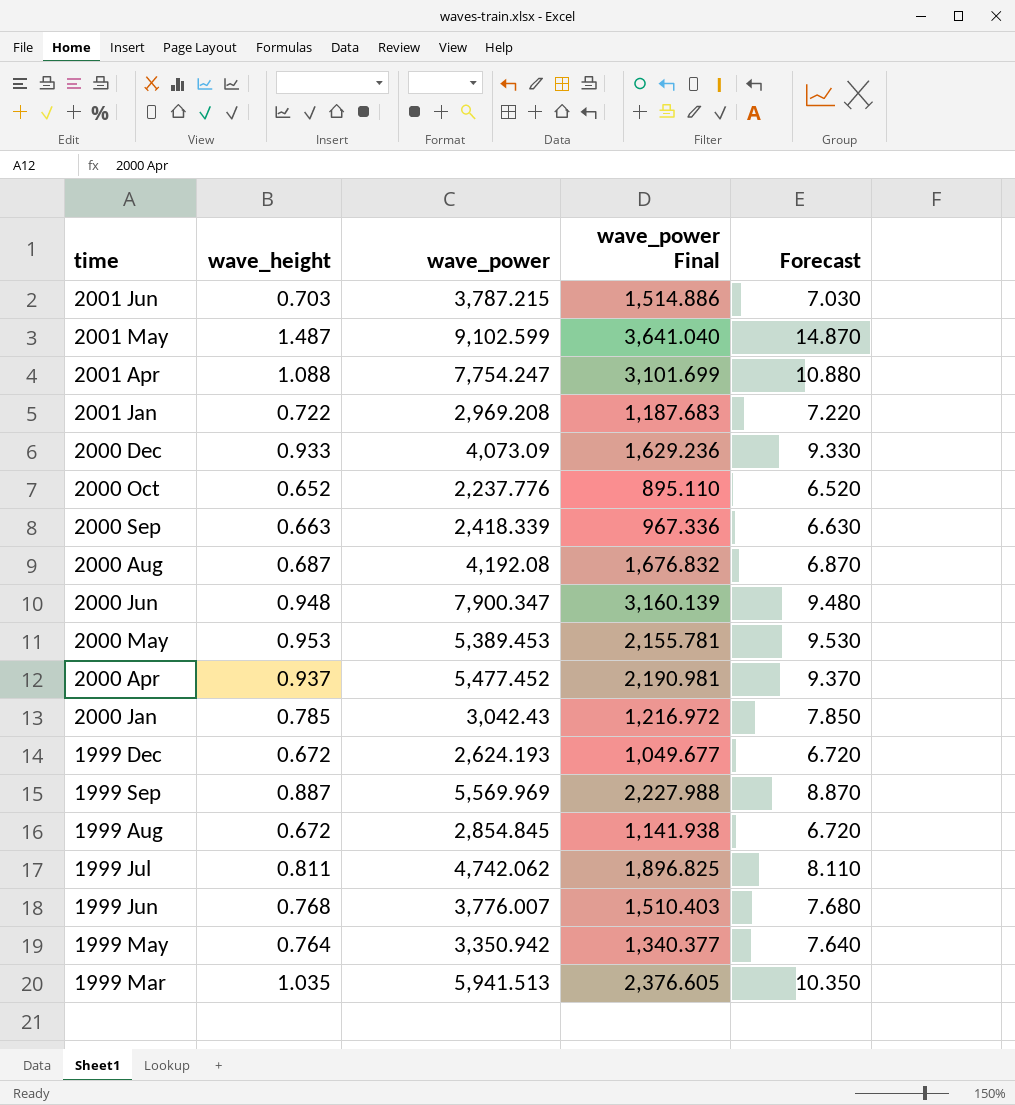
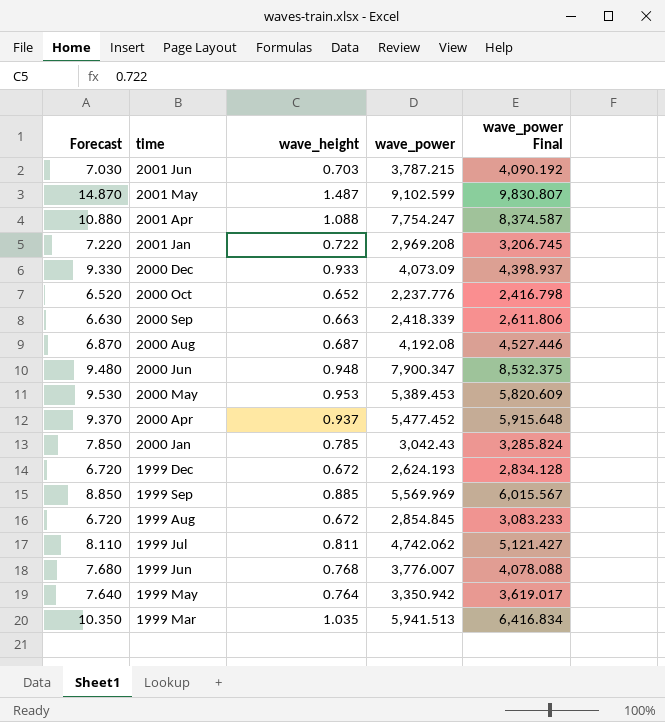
column Forecast | position: 5 -> 1
column wave_power Final | formula: [wave_power] * 0.4 -> [wave_power] * 1.08
1999 Sep | Forecast: 8.870 -> 8.850
1999 Sep | wave_height: 0.887 -> 0.885

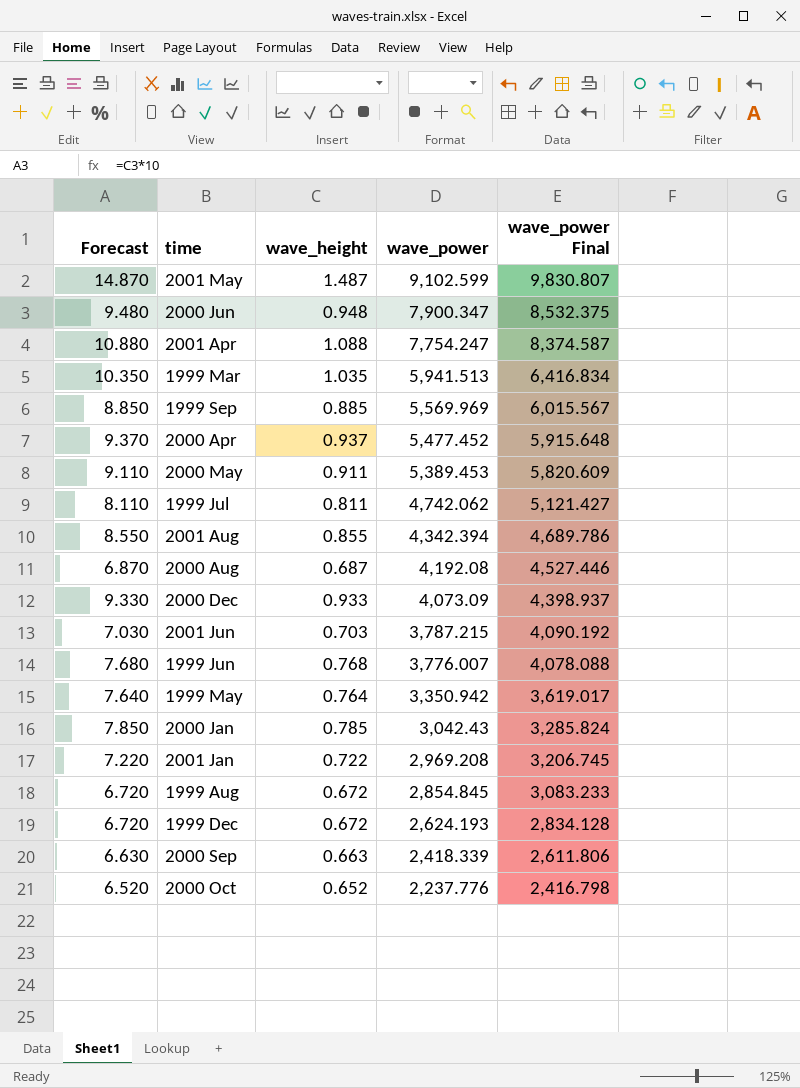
row order: time descending -> wave_power descending
2000 May | Forecast: 9.530 -> 9.110
2000 May | wave_height: 0.953 -> 0.911
row 2001 Aug: none -> 8.550 | 0.855 | 4,342.394 | 4,689.786

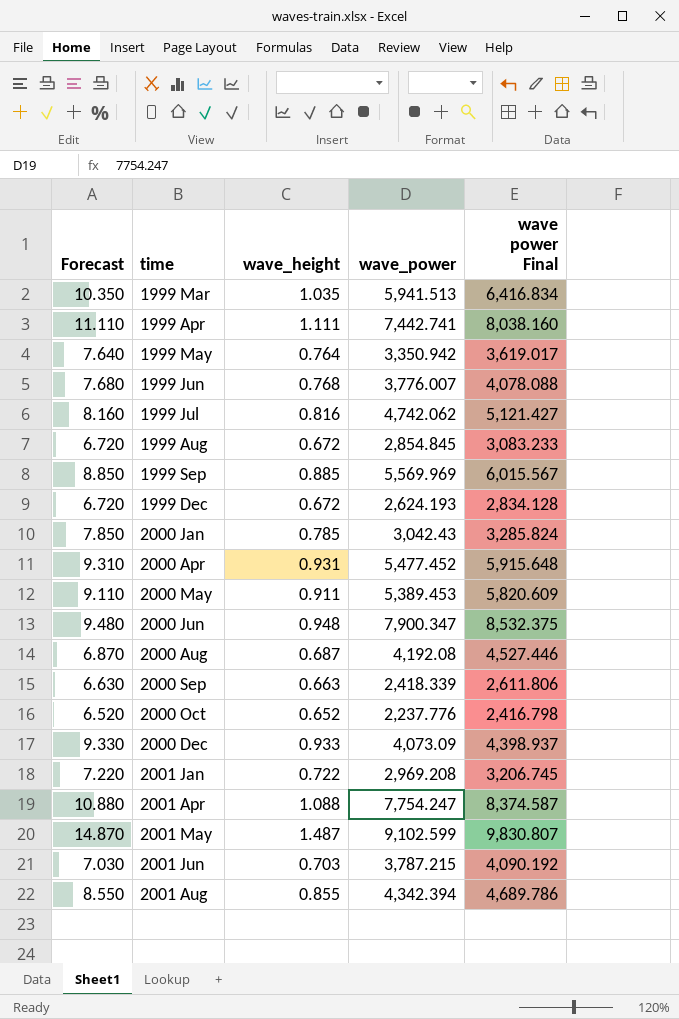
row order: wave_power descending -> time ascending
column name: wave_power Final -> wave power Final
row 1999 Apr: none -> 11.110 | 1.111 | 7,442.741 | 8,038.160
1999 Jul | Forecast: 8.110 -> 8.160
1999 Jul | wave_height: 0.811 -> 0.816
2000 Apr | Forecast: 9.370 -> 9.310
2000 Apr | wave_height: 0.937 -> 0.931

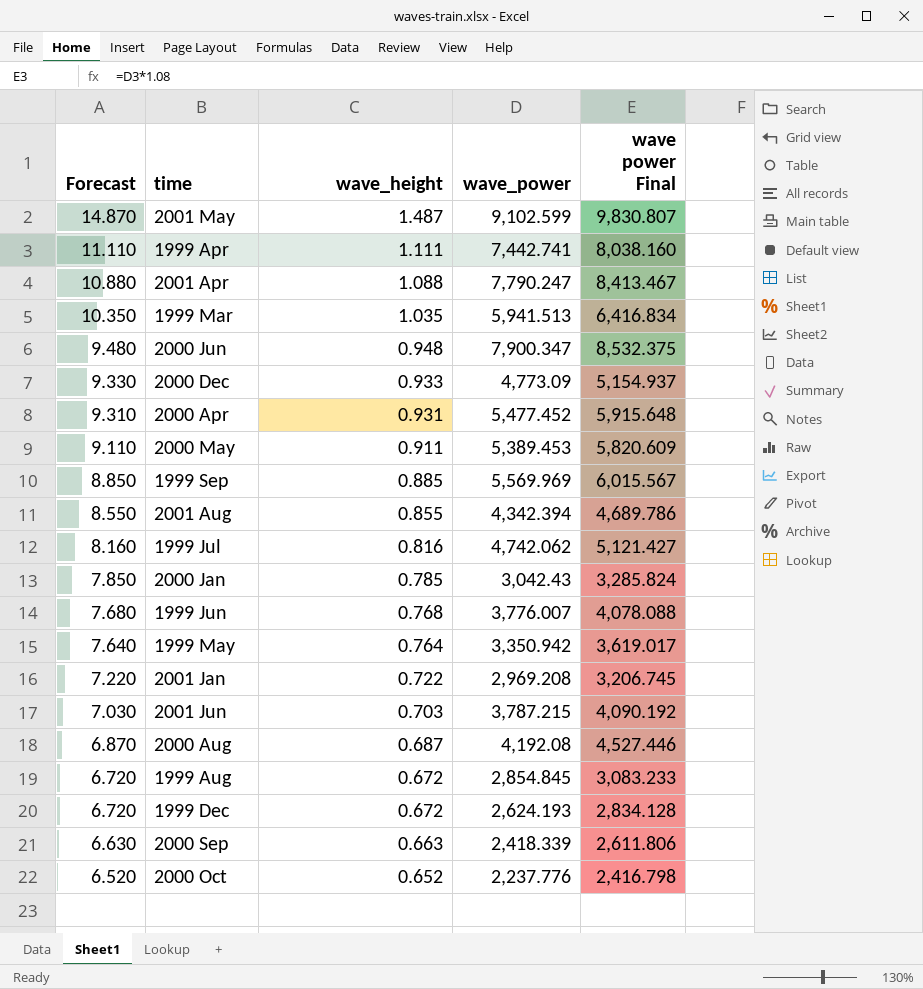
row order: time ascending -> Forecast descending
2001 Apr | wave_power: 7,754.247 -> 7,790.247
2001 Apr | wave power Final: 8,374.587 -> 8,413.467
2000 Dec | wave_power: 4,073.09 -> 4,773.09
2000 Dec | wave power Final: 4,398.937 -> 5,154.937

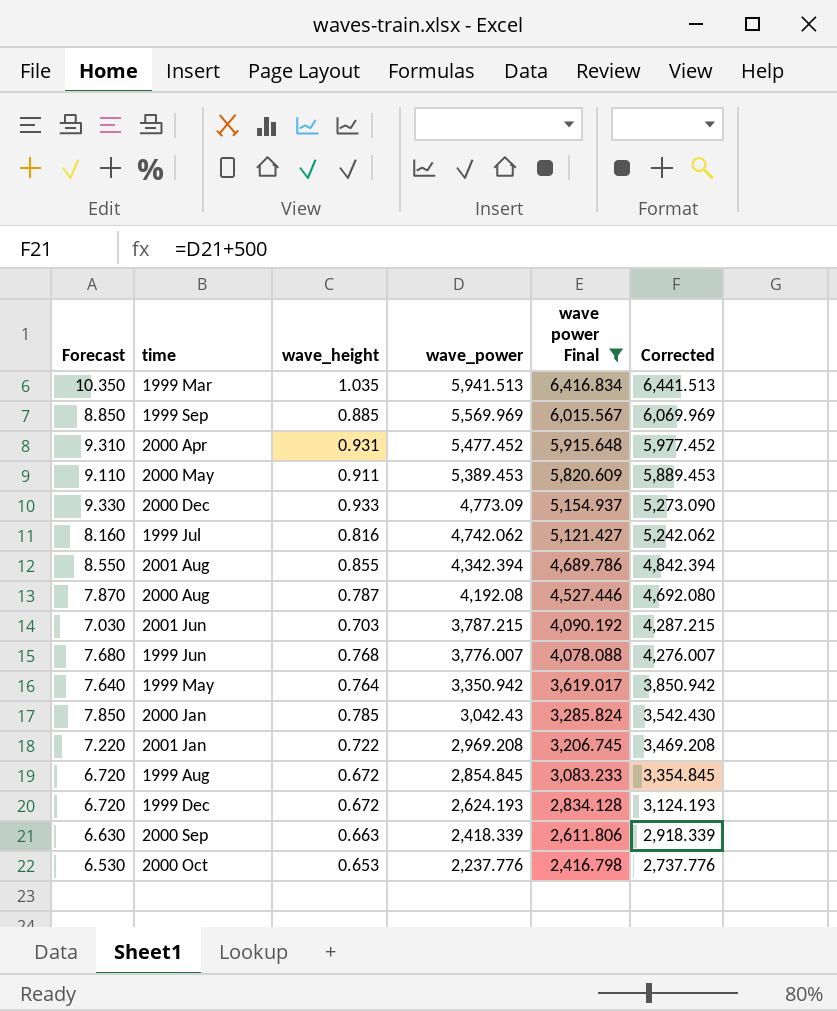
filter: none -> wave power Final <= 6,416.834
row order: Forecast descending -> wave_power descending
column Corrected | formula: none -> [wave_power] + 500
2000 Aug | Forecast: 6.870 -> 7.870
2000 Aug | wave_height: 0.687 -> 0.787
2000 Oct | Forecast: 6.520 -> 6.530
2000 Oct | wave_height: 0.652 -> 0.653

